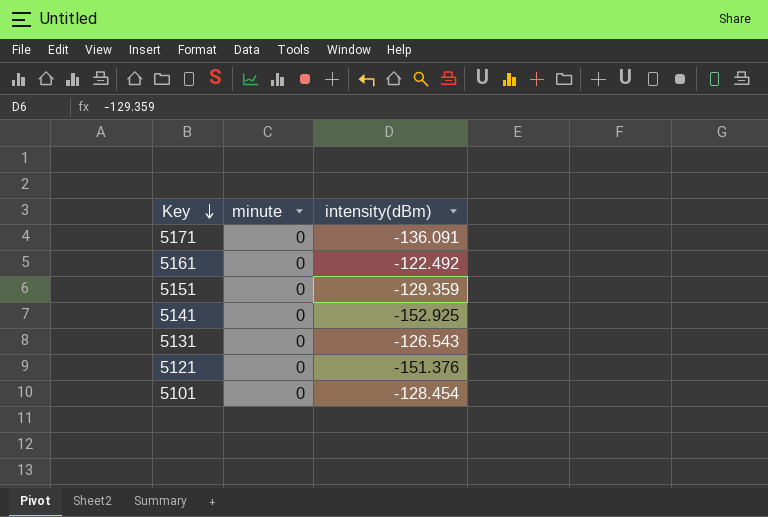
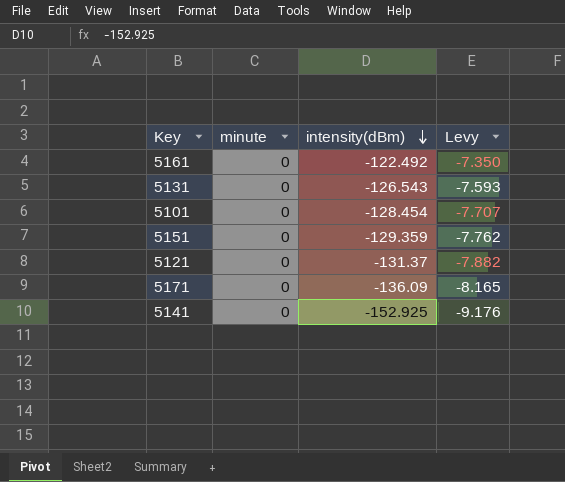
row order: Key descending -> intensity(dBm) descending
column Levy | formula: none -> [intensity(dBm)] * 0.06
5121 | intensity(dBm): -151.376 -> -131.37
5171 | intensity(dBm): -136.091 -> -136.09

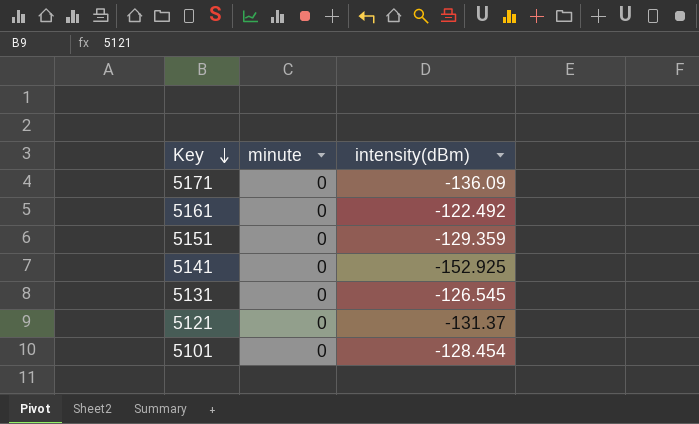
row order: intensity(dBm) descending -> Key descending
column Levy | formula: [intensity(dBm)] * 0.06 -> none
5131 | intensity(dBm): -126.543 -> -126.545

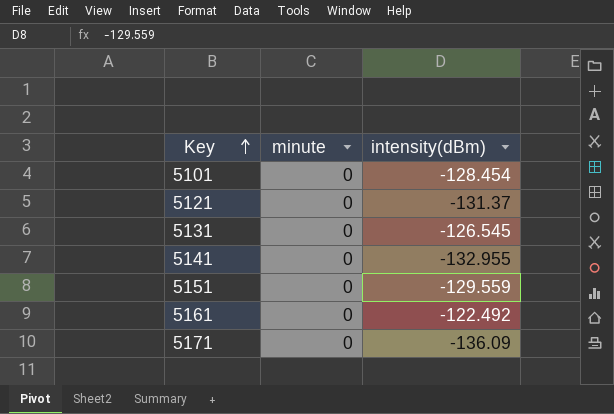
row order: Key descending -> Key ascending
5141 | intensity(dBm): -152.925 -> -132.955
5151 | intensity(dBm): -129.359 -> -129.559

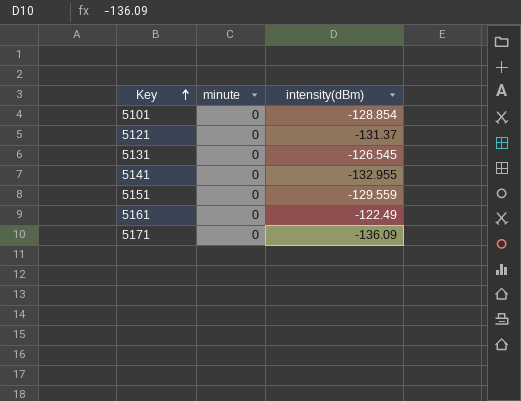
5101 | intensity(dBm): -128.454 -> -128.854
5161 | intensity(dBm): -122.492 -> -122.49

